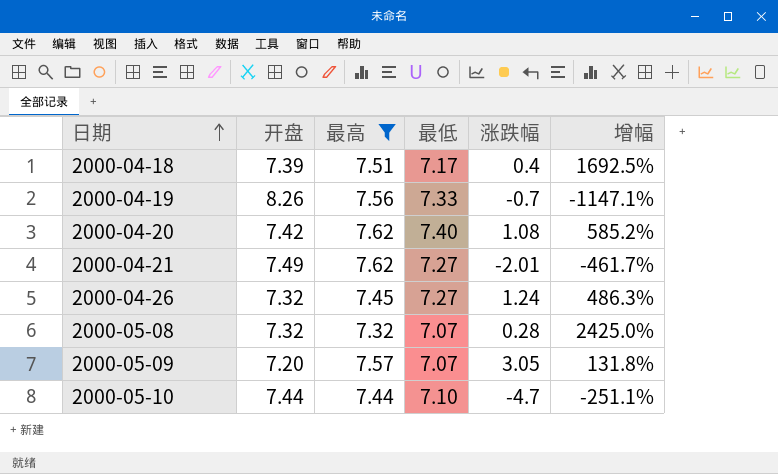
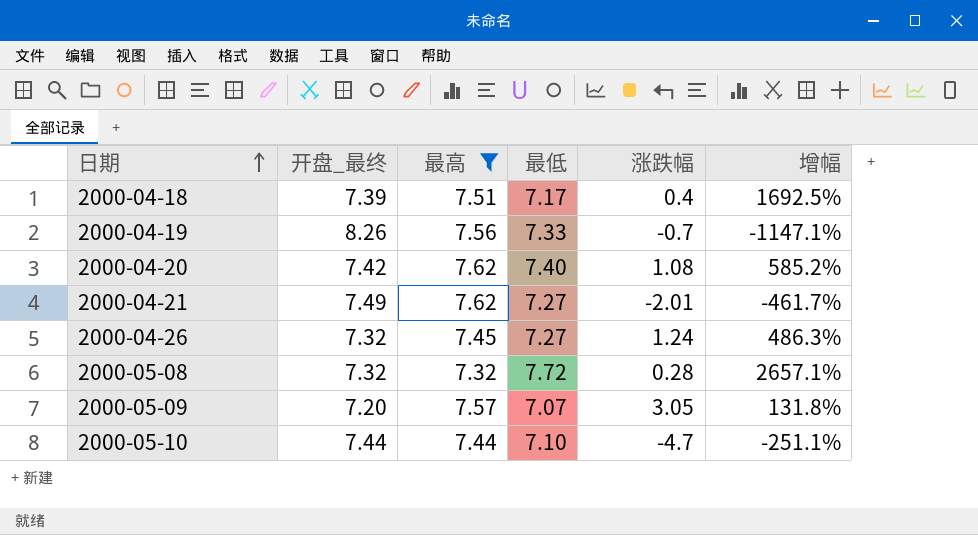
column name: 开盘 -> 开盘_最终
2000-05-08 | 最低: 7.07 -> 7.72
2000-05-08 | 增幅: 2425.0% -> 2657.1%

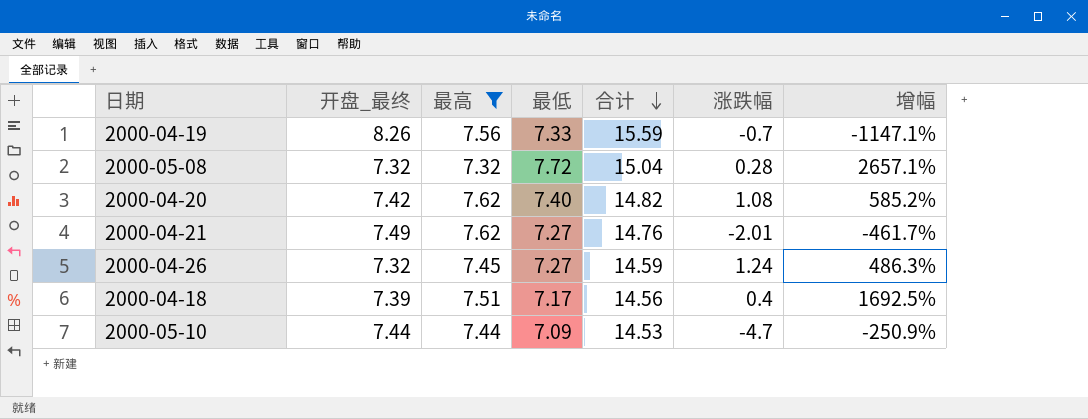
row order: 日期 ascending -> 合计 descending
column 合计 | formula: none -> [开盘_最终] + [最低]
row 2000-05-09: 7.20 | 7.57 | 7.07 | 3.05 | 131.8% -> none
2000-05-10 | 最低: 7.10 -> 7.09
2000-05-10 | 增幅: -251.1% -> -250.9%

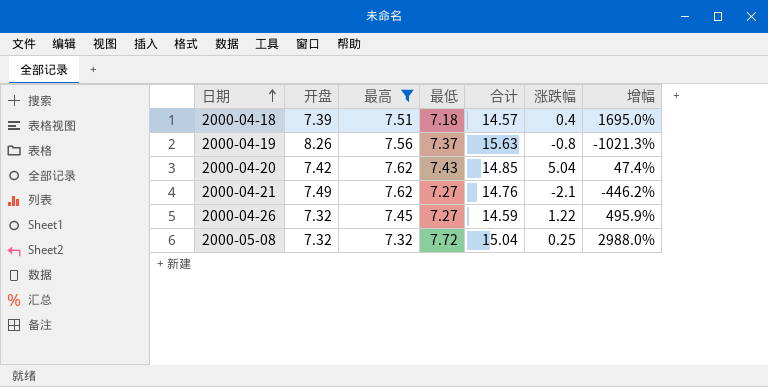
row order: 合计 descending -> 日期 ascending
column name: 开盘_最终 -> 开盘
row 2000-05-10: 7.44 | 7.44 | 7.09 | 14.53 | -4.7 | -250.9% -> none
2000-04-18 | 最低: 7.17 -> 7.18
2000-04-18 | 合计: 14.56 -> 14.57
2000-04-18 | 增幅: 1692.5% -> 1695.0%
2000-04-19 | 最低: 7.33 -> 7.37
2000-04-19 | 合计: 15.59 -> 15.63
2000-04-19 | 涨跌幅: -0.7 -> -0.8
2000-04-19 | 增幅: -1147.1% -> -1021.3%
2000-04-20 | 最低: 7.40 -> 7.43
2000-04-20 | 合计: 14.82 -> 14.85
2000-04-20 | 涨跌幅: 1.08 -> 5.04
2000-04-20 | 增幅: 585.2% -> 47.4%
2000-04-21 | 涨跌幅: -2.01 -> -2.1
2000-04-21 | 增幅: -461.7% -> -446.2%
2000-04-26 | 涨跌幅: 1.24 -> 1.22
2000-04-26 | 增幅: 486.3% -> 495.9%
2000-05-08 | 涨跌幅: 0.28 -> 0.25
2000-05-08 | 增幅: 2657.1% -> 2988.0%

